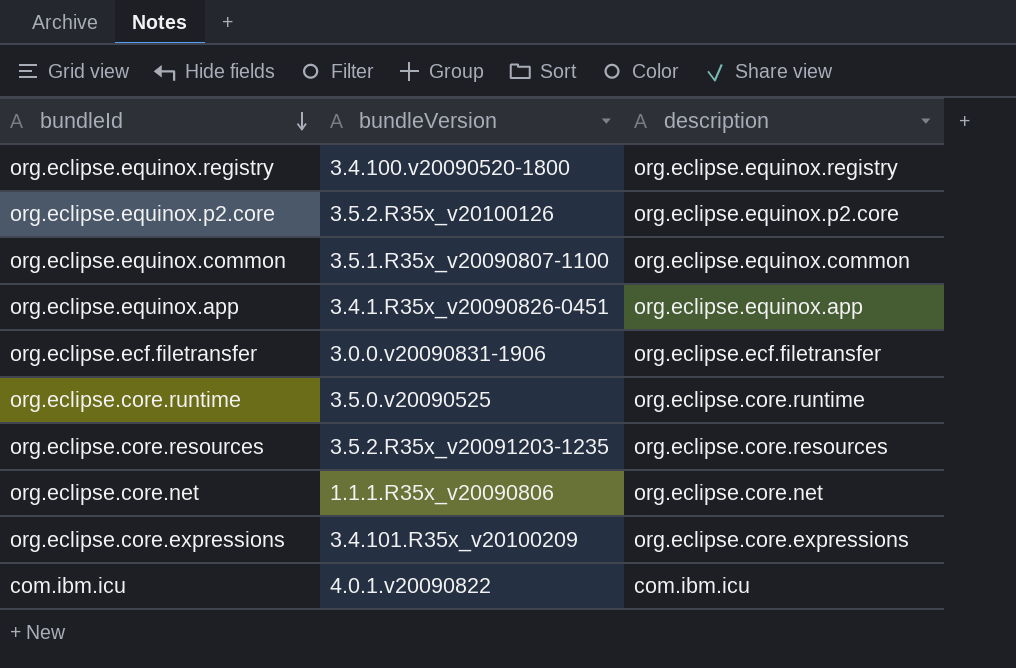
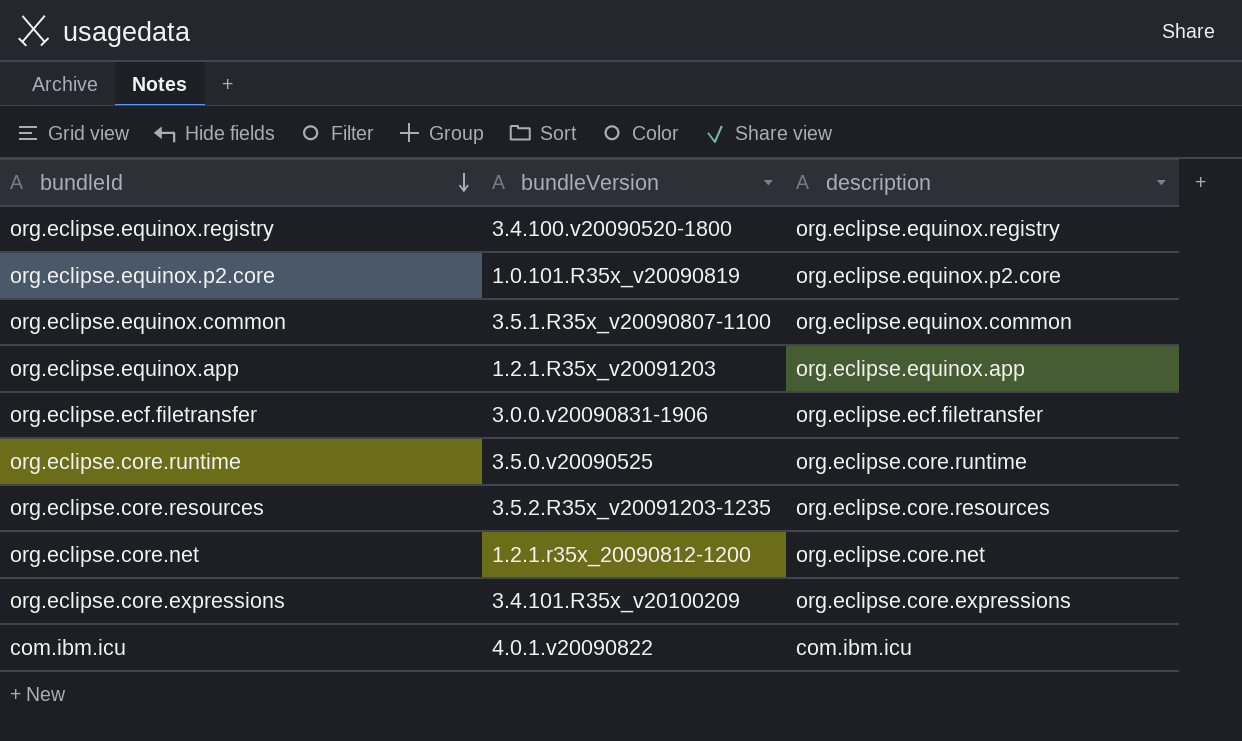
org.eclipse.equinox.p2.core | bundleVersion: 3.5.2.R35x_v20100126 -> 1.0.101.R35x_v20090819
org.eclipse.equinox.app | bundleVersion: 3.4.1.R35x_v20090826-0451 -> 1.2.1.R35x_v20091203
org.eclipse.core.net | bundleVersion: 1.1.1.R35x_v20090806 -> 1.2.1.r35x_20090812-1200

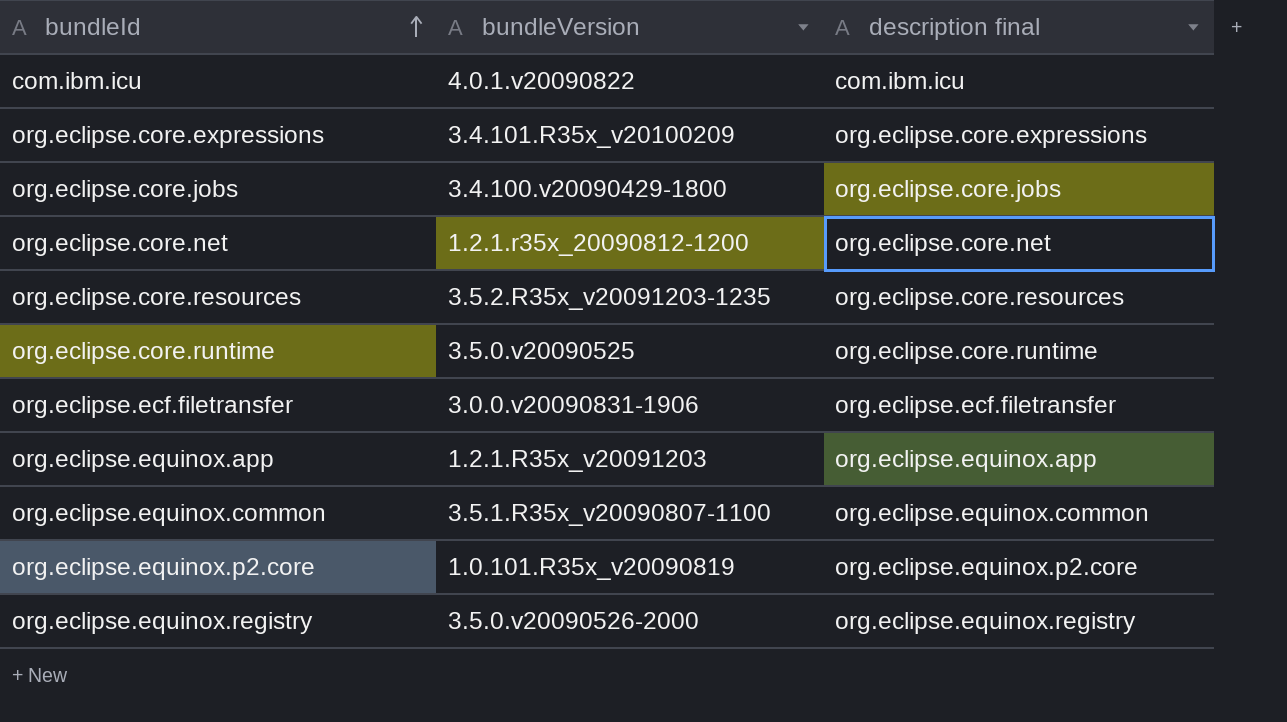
row order: bundleId descending -> bundleId ascending
column name: description -> description final
row org.eclipse.core.jobs: none -> 3.4.100.v20090429-1800 | org.eclipse.core.jobs
org.eclipse.equinox.registry | bundleVersion: 3.4.100.v20090520-1800 -> 3.5.0.v20090526-2000

